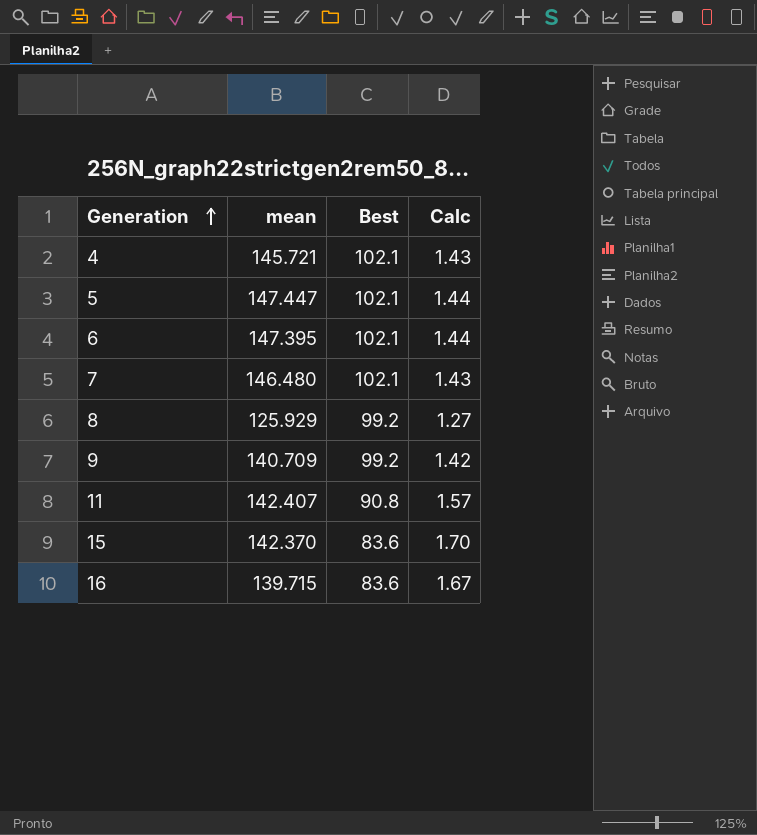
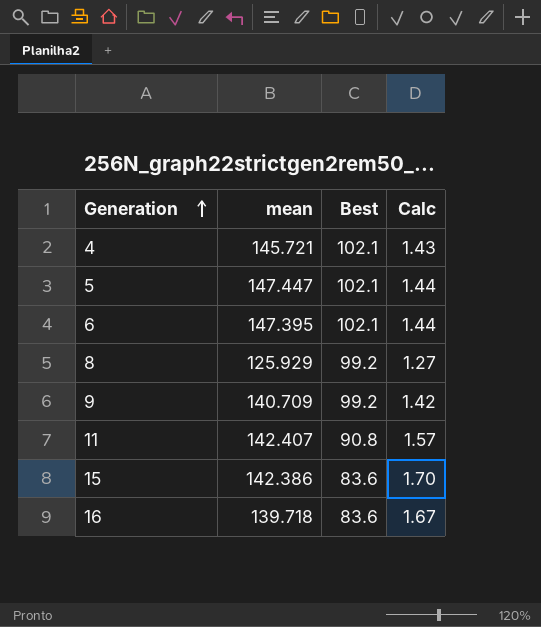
row 7: 146.480 | 102.1 | 1.43 -> none
15 | mean: 142.370 -> 142.386
16 | mean: 139.715 -> 139.718

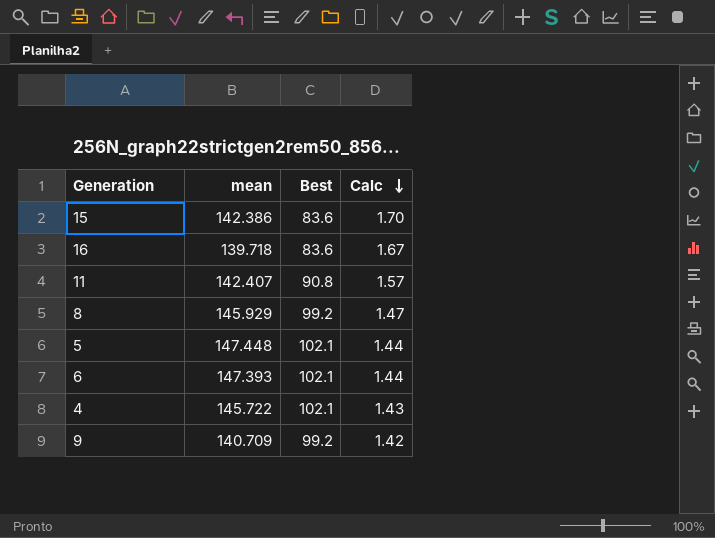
row order: Generation ascending -> Calc descending
8 | mean: 125.929 -> 145.929
8 | Calc: 1.27 -> 1.47
5 | mean: 147.447 -> 147.448
6 | mean: 147.395 -> 147.393
4 | mean: 145.721 -> 145.722

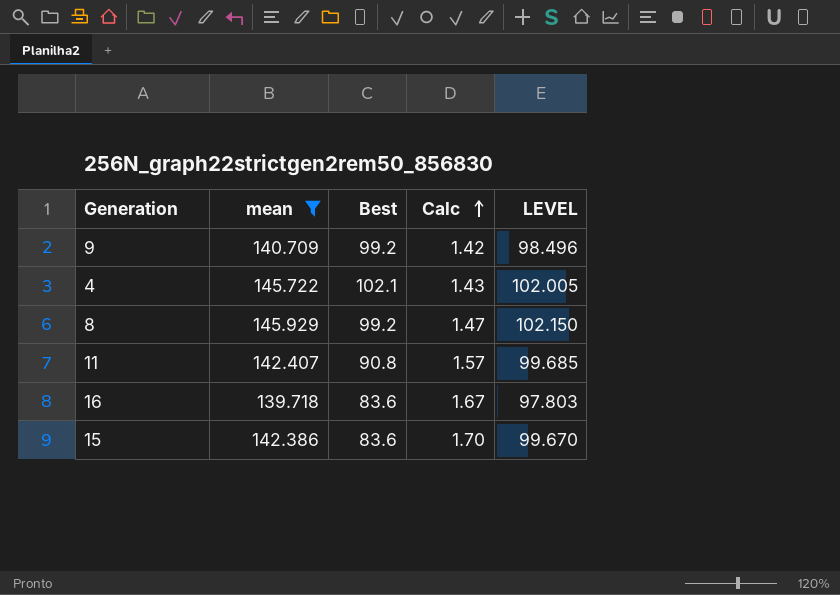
filter: none -> mean <= 145.929
row order: Calc descending -> Calc ascending
column LEVEL | formula: none -> [mean] * 0.7

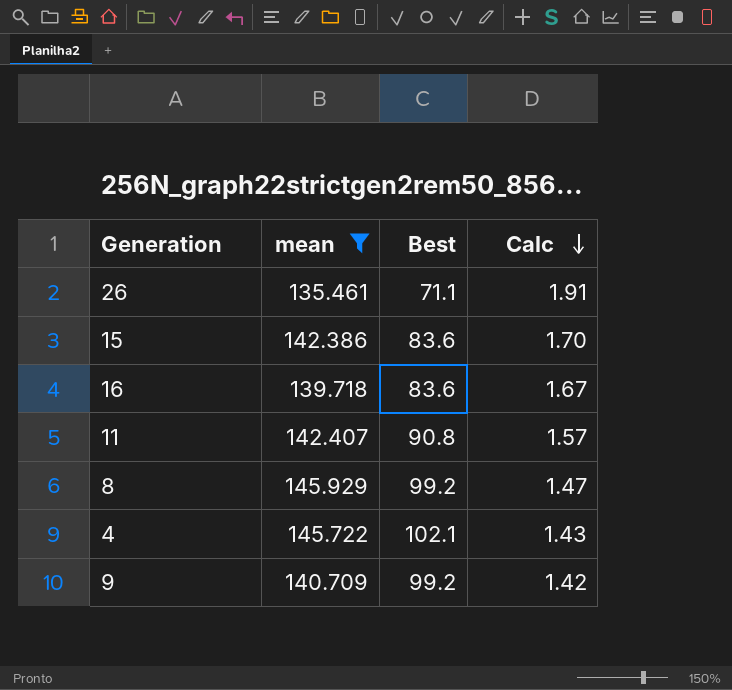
row order: Calc ascending -> Calc descending
column LEVEL | formula: [mean] * 0.7 -> none
row 26: none -> 135.461 | 71.1 | 1.91

